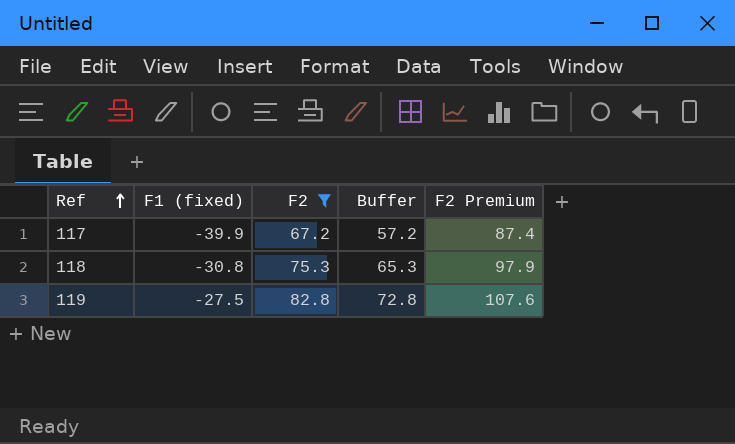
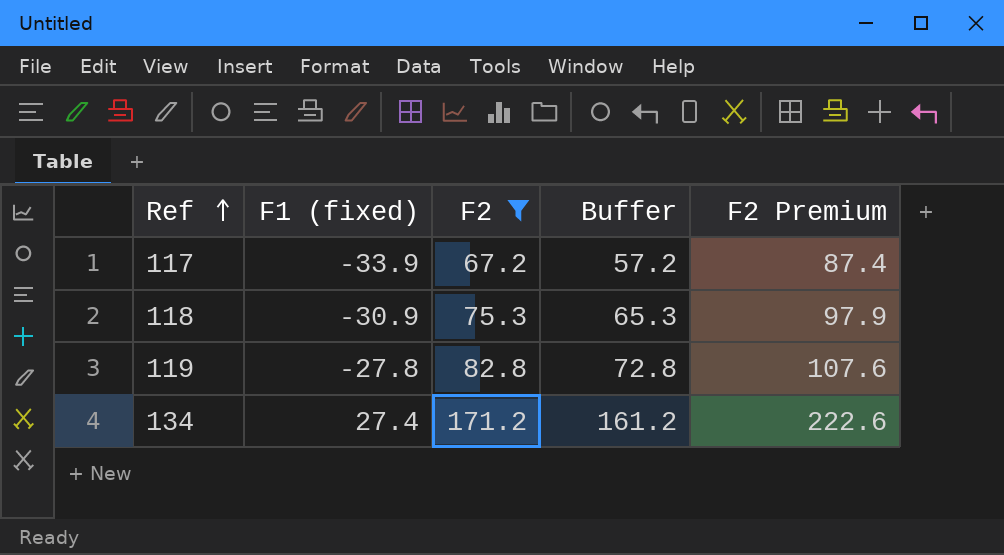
117 | F1 (fixed): -39.9 -> -33.9
118 | F1 (fixed): -30.8 -> -30.9
119 | F1 (fixed): -27.5 -> -27.8
row 134: none -> 27.4 | 171.2 | 161.2 | 222.6

